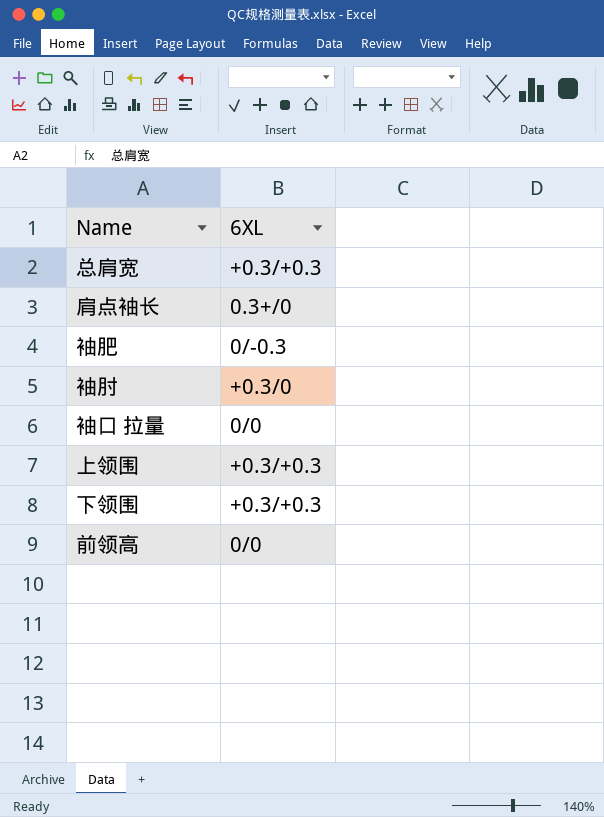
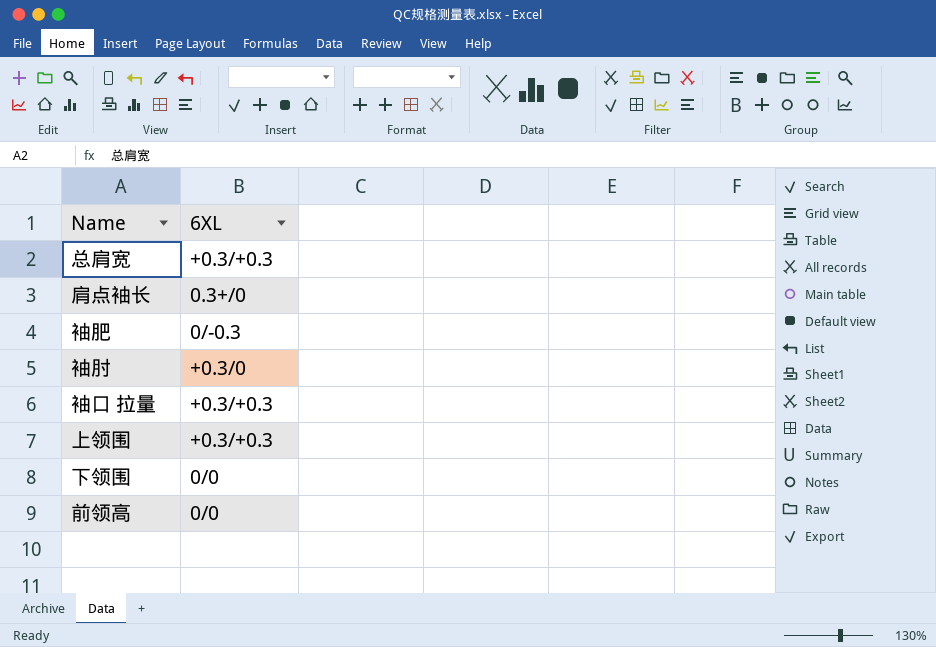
袖口 拉量 | 6XL: 0/0 -> +0.3/+0.3
下领围 | 6XL: +0.3/+0.3 -> 0/0

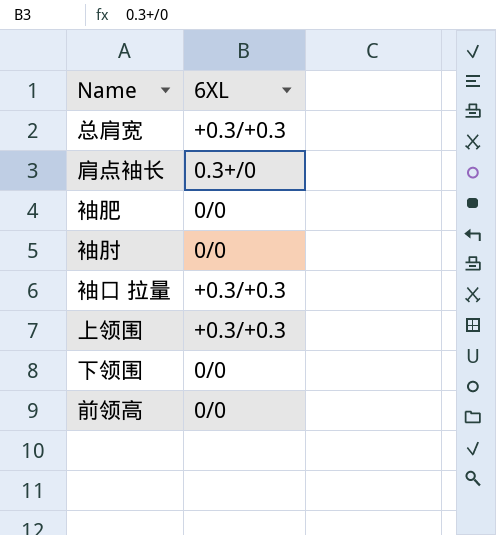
袖肥 | 6XL: 0/-0.3 -> 0/0
袖肘 | 6XL: +0.3/0 -> 0/0

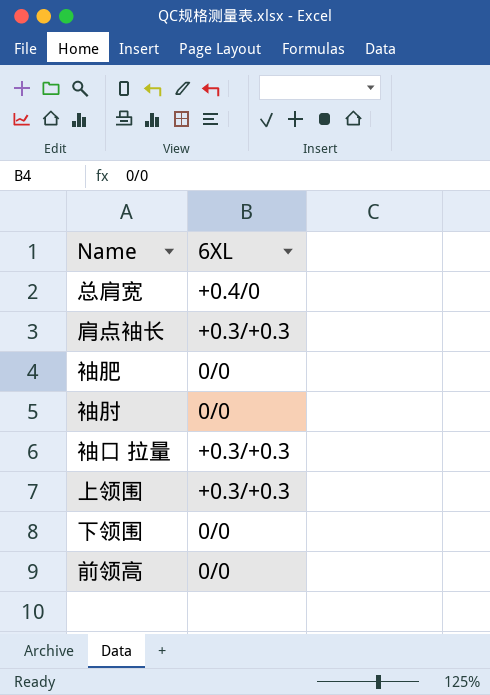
总肩宽 | 6XL: +0.3/+0.3 -> +0.4/0
肩点袖长 | 6XL: 0.3+/0 -> +0.3/+0.3

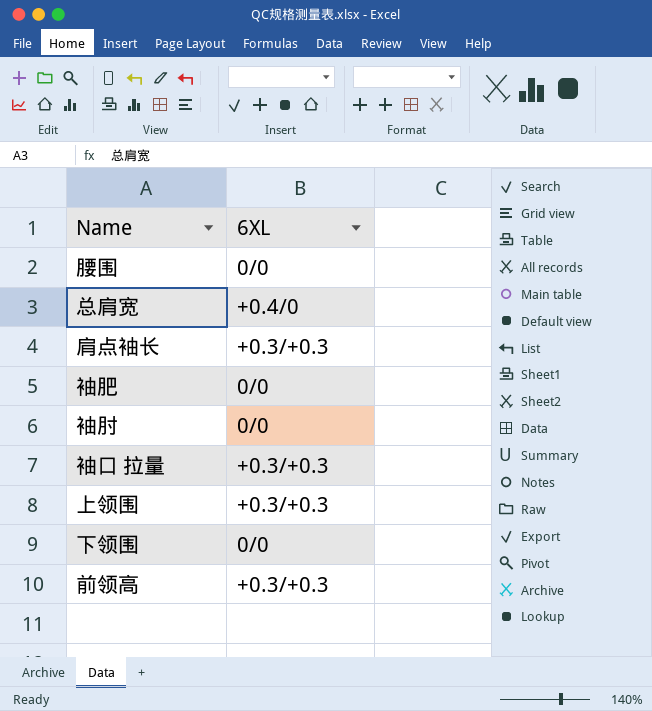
row 腰围: none -> 0/0
前领高 | 6XL: 0/0 -> +0.3/+0.3

